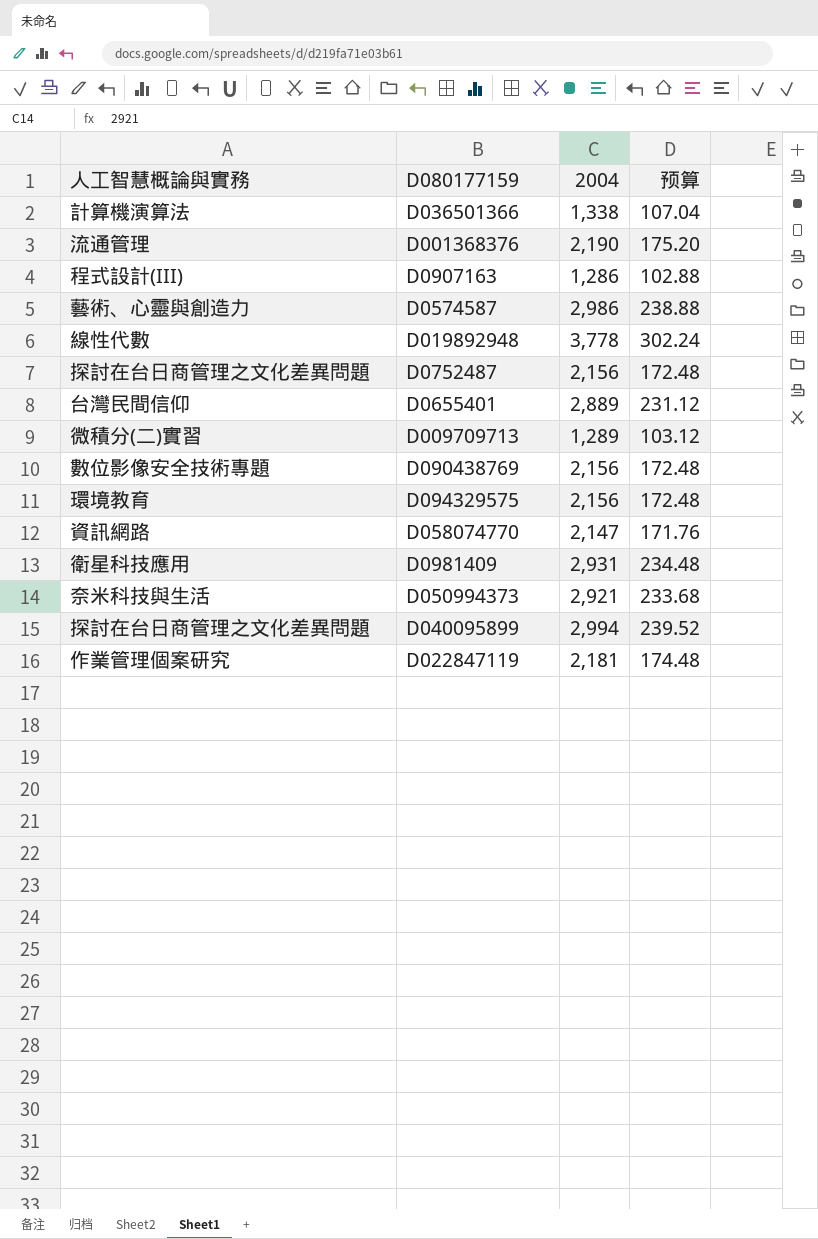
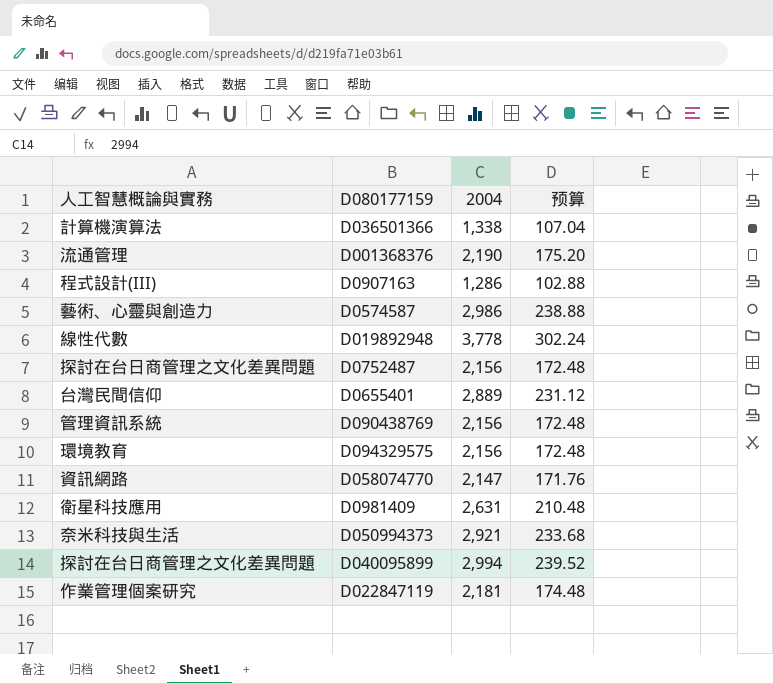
row D009709713: 微積分(二)實習 | 1,289 | 103.12 -> none
D090438769 | 人工智慧概論與實務: 數位影像安全技術專題 -> 管理資訊系統
D0981409 | 2004: 2,931 -> 2,631
D0981409 | 预算: 234.48 -> 210.48

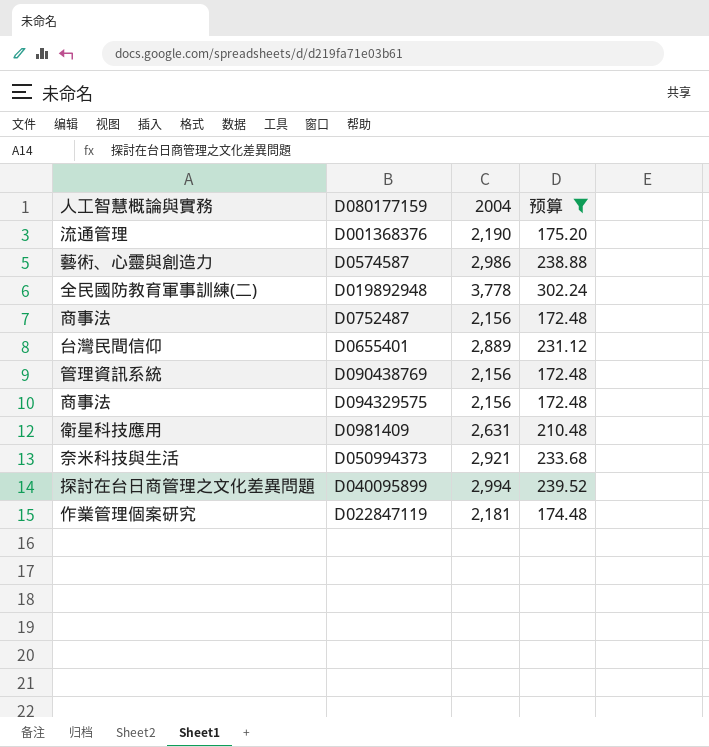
filter: none -> 预算 >= 172.48
D019892948 | 人工智慧概論與實務: 線性代數 -> 全民國防教育軍事訓練(二)
D0752487 | 人工智慧概論與實務: 探討在台日商管理之文化差異問題 -> 商事法
D094329575 | 人工智慧概論與實務: 環境教育 -> 商事法

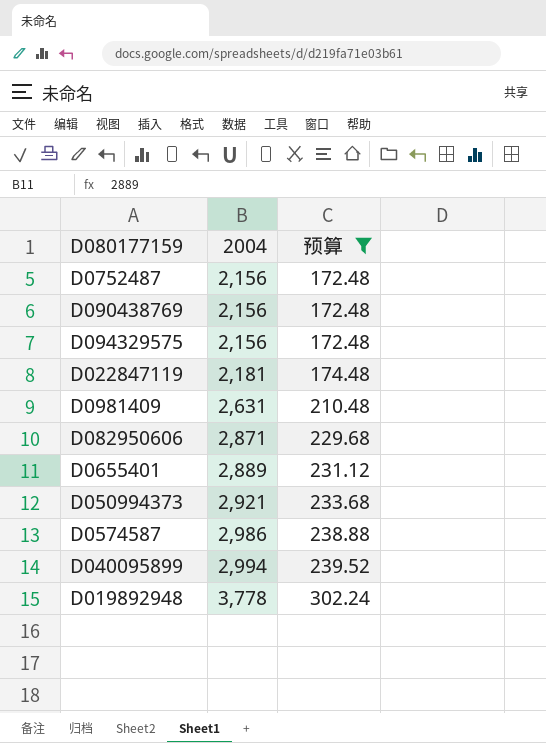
row order: none -> 2004 ascending
column 人工智慧概論與實務 | position: 1 -> none
row D001368376: 流通管理 | 2,190 | 175.20 -> none
row D082950606: none -> 2,871 | 229.68

